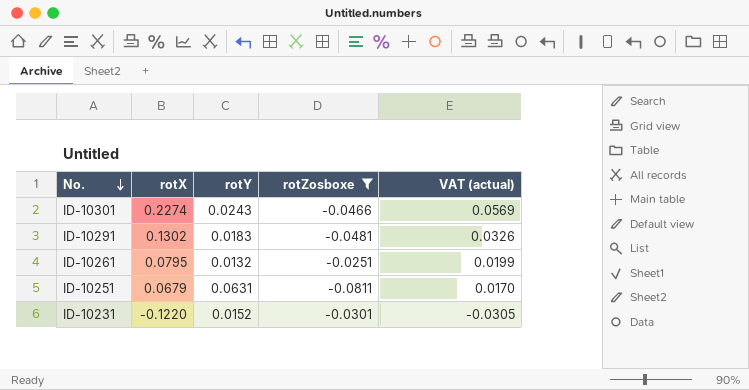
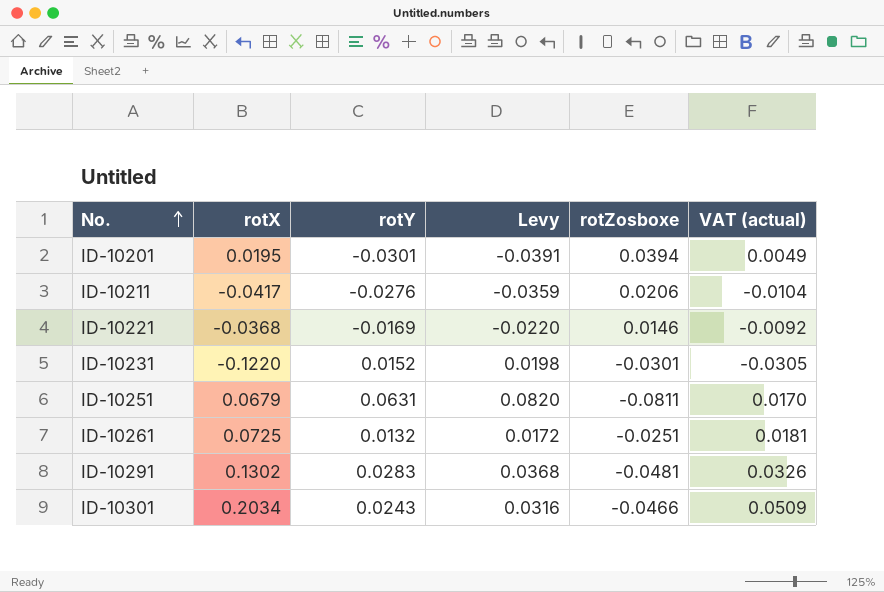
filter: rotZosboxe <= -0.0251 -> none
row order: No. descending -> No. ascending
column Levy | formula: none -> [rotY] * 1.3
ID-10261 | rotX: 0.0795 -> 0.0725
ID-10261 | VAT (actual): 0.0199 -> 0.0181
ID-10291 | rotY: 0.0183 -> 0.0283
ID-10301 | rotX: 0.2274 -> 0.2034
ID-10301 | VAT (actual): 0.0569 -> 0.0509

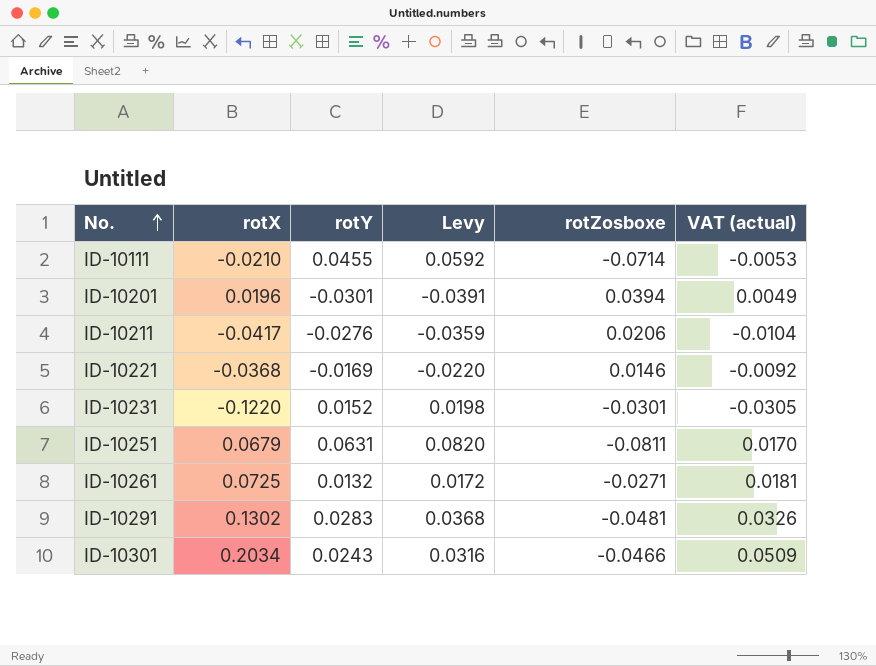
row ID-10111: none -> -0.0210 | 0.0455 | 0.0592 | -0.0714 | -0.0053
ID-10201 | rotX: 0.0195 -> 0.0196
ID-10261 | rotZosboxe: -0.0251 -> -0.0271

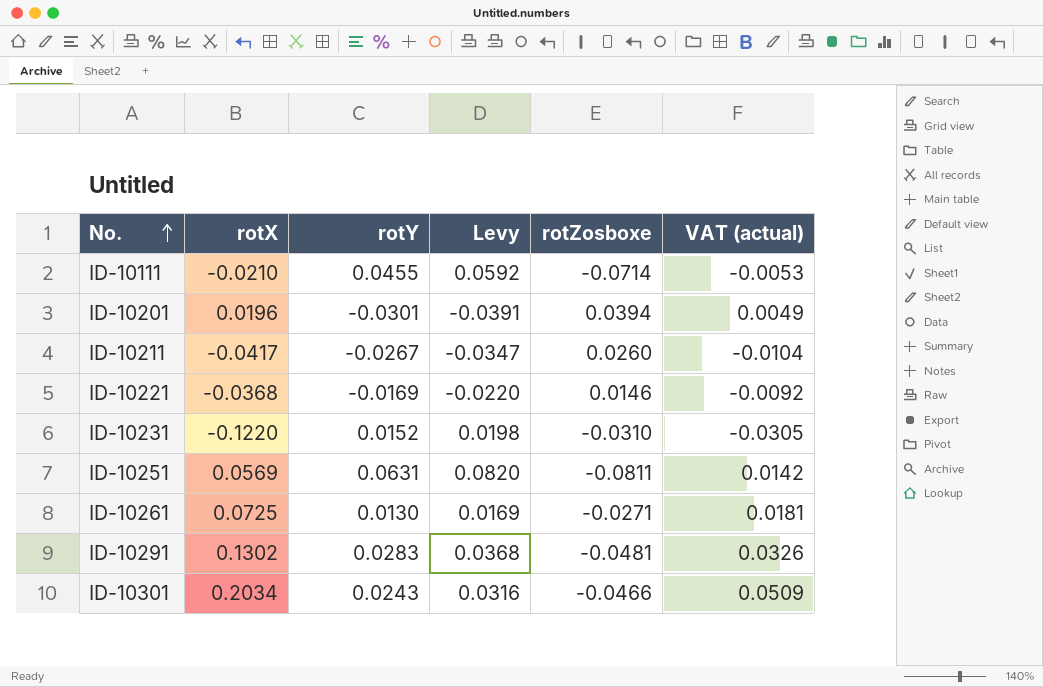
ID-10211 | rotY: -0.0276 -> -0.0267
ID-10211 | Levy: -0.0359 -> -0.0347
ID-10211 | rotZosboxe: 0.0206 -> 0.0260
ID-10231 | rotZosboxe: -0.0301 -> -0.0310
ID-10251 | rotX: 0.0679 -> 0.0569
ID-10251 | VAT (actual): 0.0170 -> 0.0142
ID-10261 | rotY: 0.0132 -> 0.0130
ID-10261 | Levy: 0.0172 -> 0.0169

